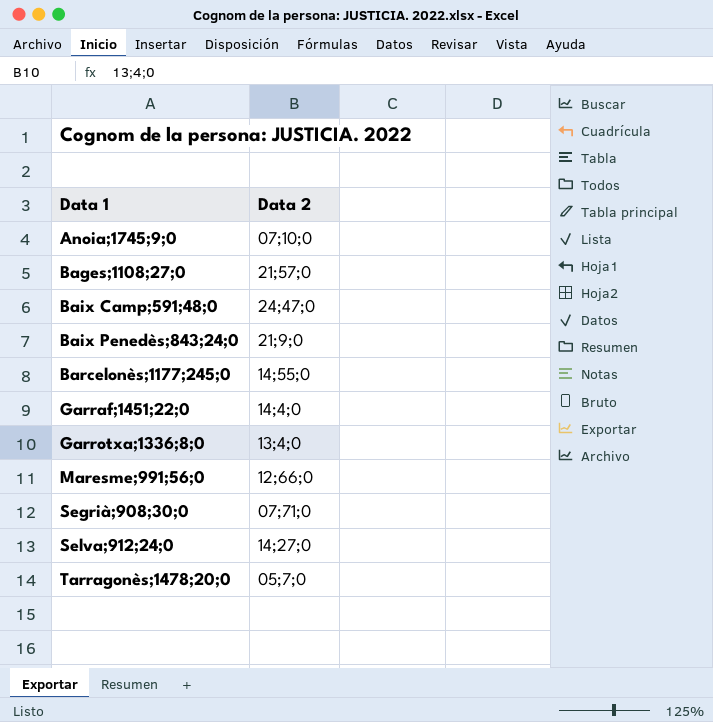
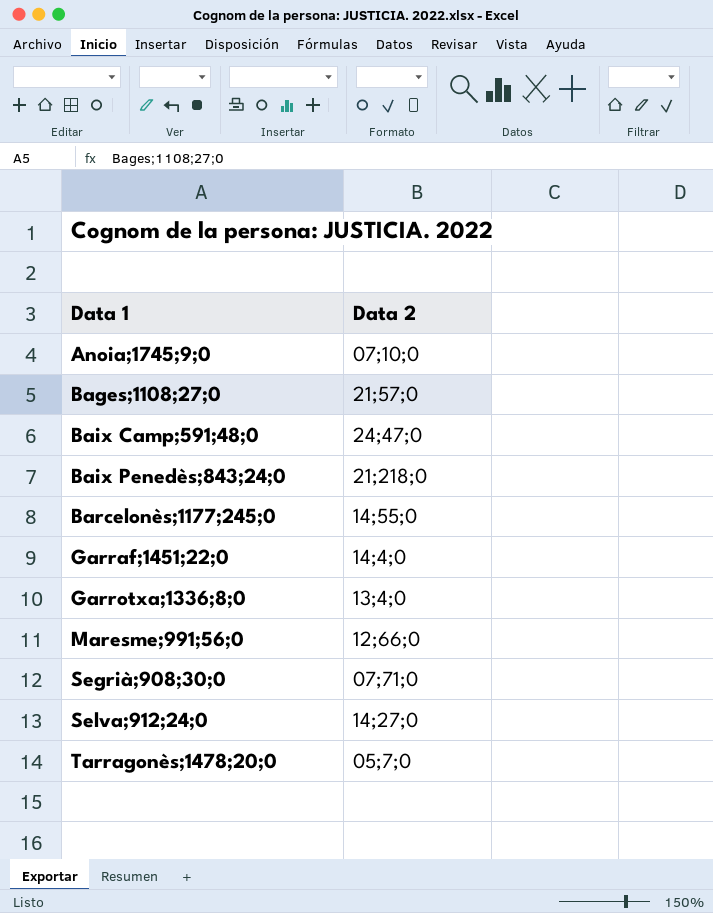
Baix Penedès;843;24;0 | Data 2: 21;9;0 -> 21;218;0

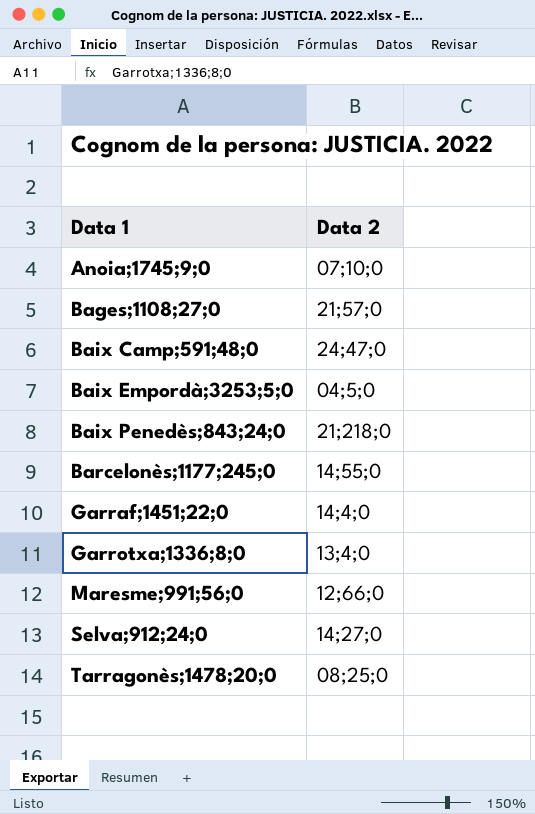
row Segrià;908;30;0: 07;71;0 -> none
row Baix Empordà;3253;5;0: none -> 04;5;0
Tarragonès;1478;20;0 | Data 2: 05;7;0 -> 08;25;0

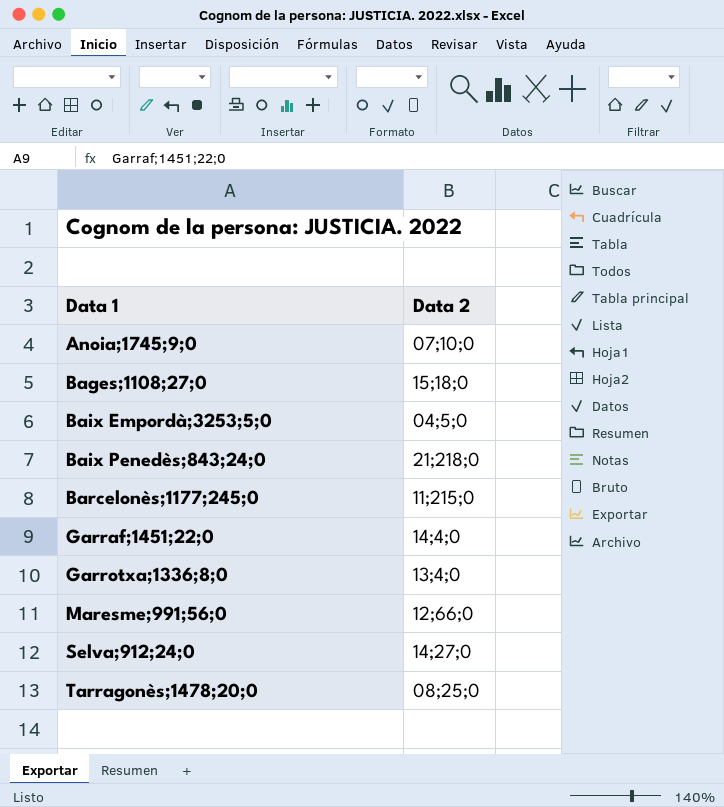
row Baix Camp;591;48;0: 24;47;0 -> none
Bages;1108;27;0 | Data 2: 21;57;0 -> 15;18;0
Barcelonès;1177;245;0 | Data 2: 14;55;0 -> 11;215;0

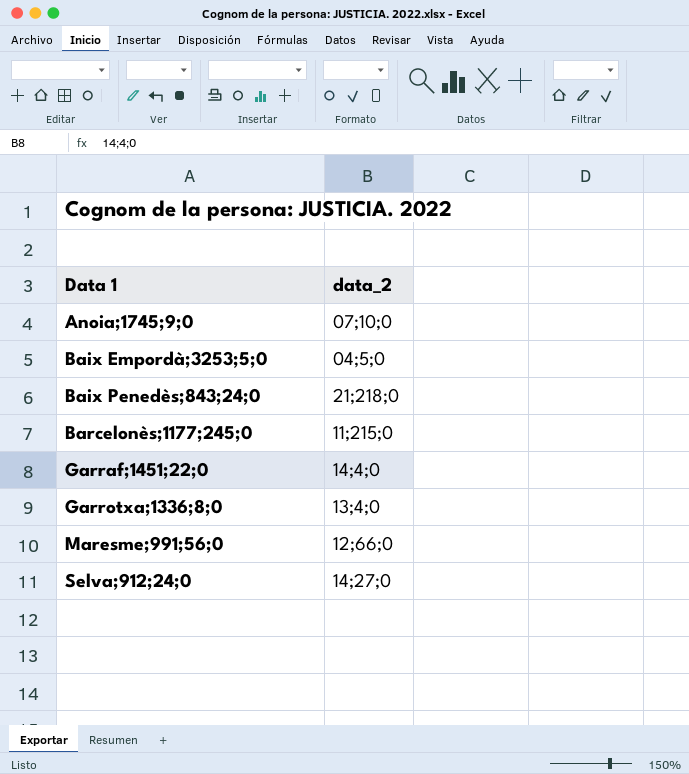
column name: Data 2 -> data_2
row Bages;1108;27;0: 15;18;0 -> none
row Tarragonès;1478;20;0: 08;25;0 -> none

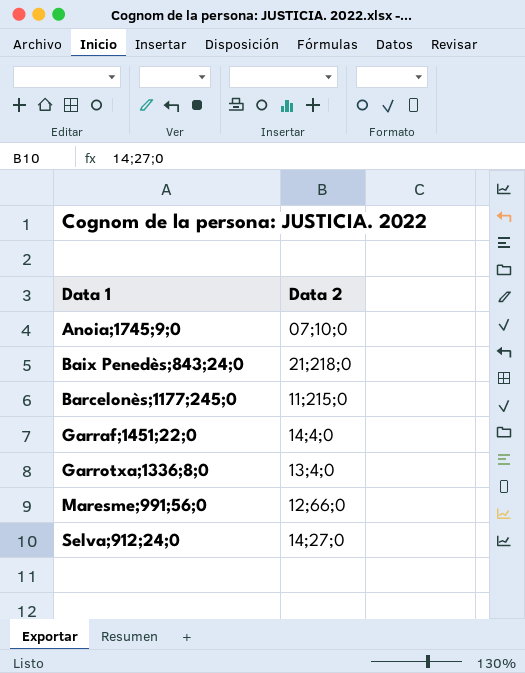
column name: data_2 -> Data 2
row Baix Empordà;3253;5;0: 04;5;0 -> none

